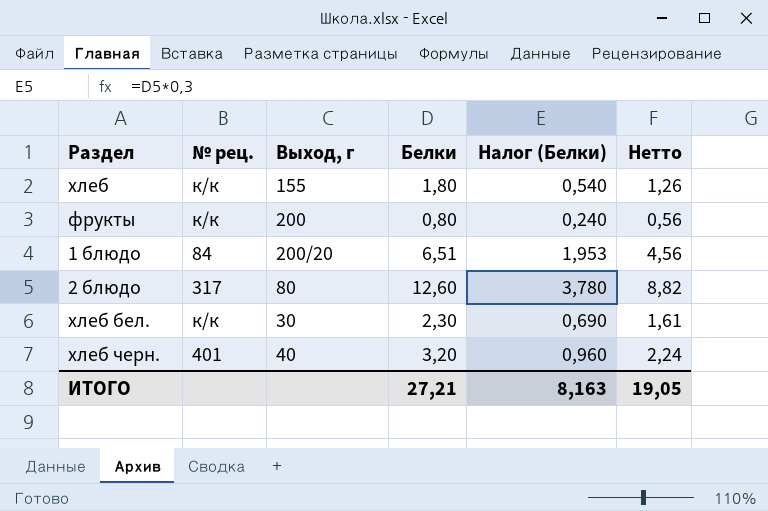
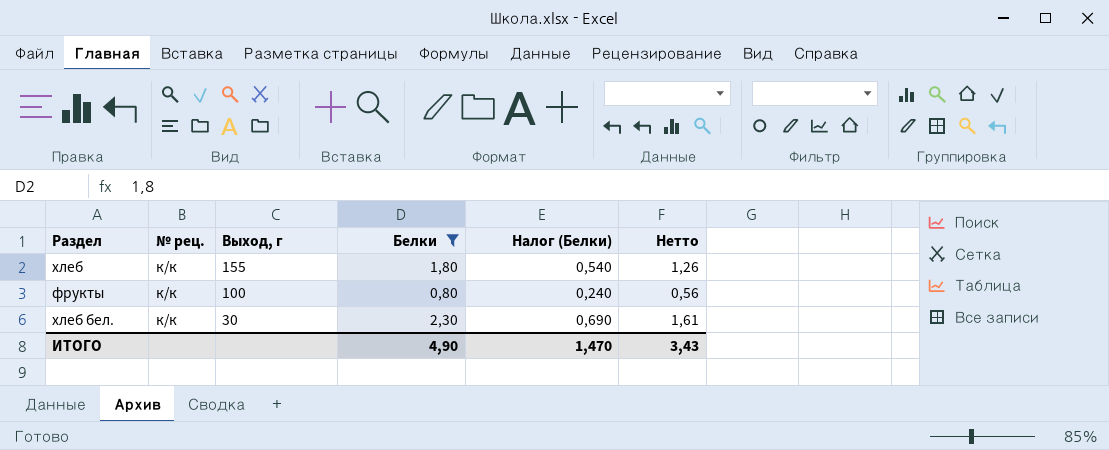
filter: none -> Белки <= 2,30
фрукты | Выход, г: 200 -> 100
ИТОГО | Белки: 27,21 -> 4,90
ИТОГО | Налог (Белки): 8,163 -> 1,470
ИТОГО | Нетто: 19,05 -> 3,43

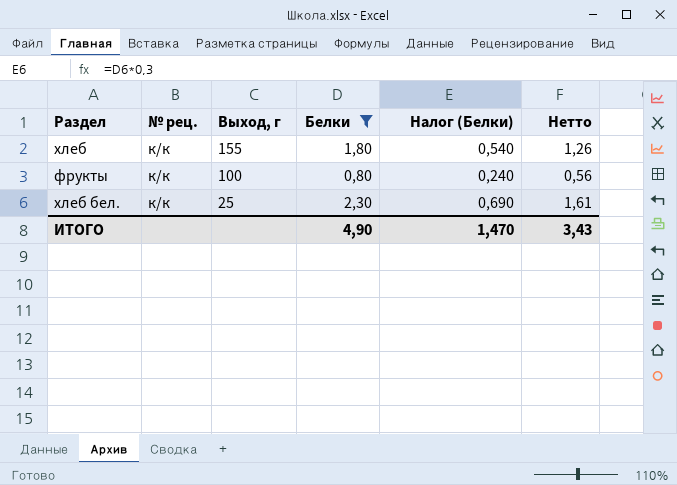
хлеб бел. | Выход, г: 30 -> 25

